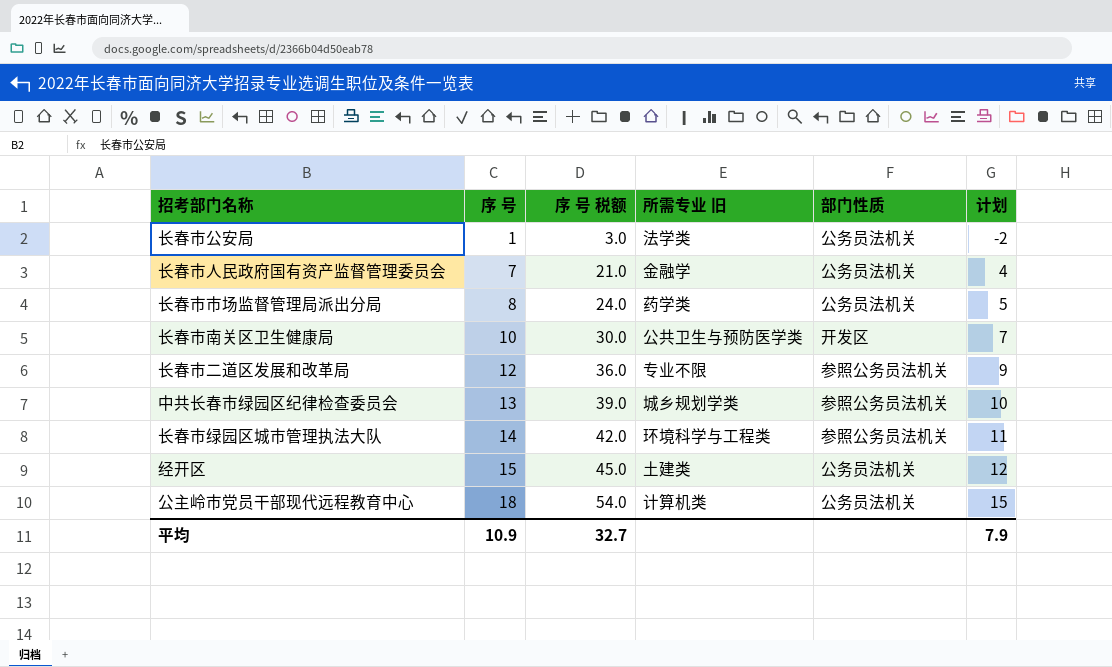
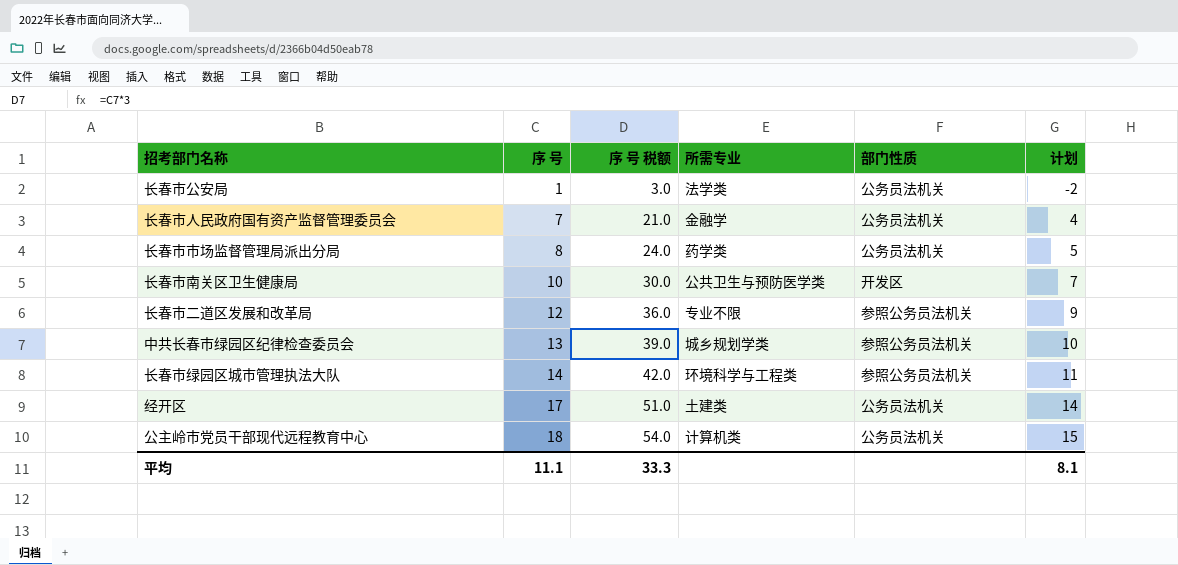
column name: 所需专业 旧 -> 所需专业
经开区 | 序 号: 15 -> 17
经开区 | 序 号 税额: 45.0 -> 51.0
经开区 | 计划: 12 -> 14
平均 | 序 号: 10.9 -> 11.1
平均 | 序 号 税额: 32.7 -> 33.3
平均 | 计划: 7.9 -> 8.1

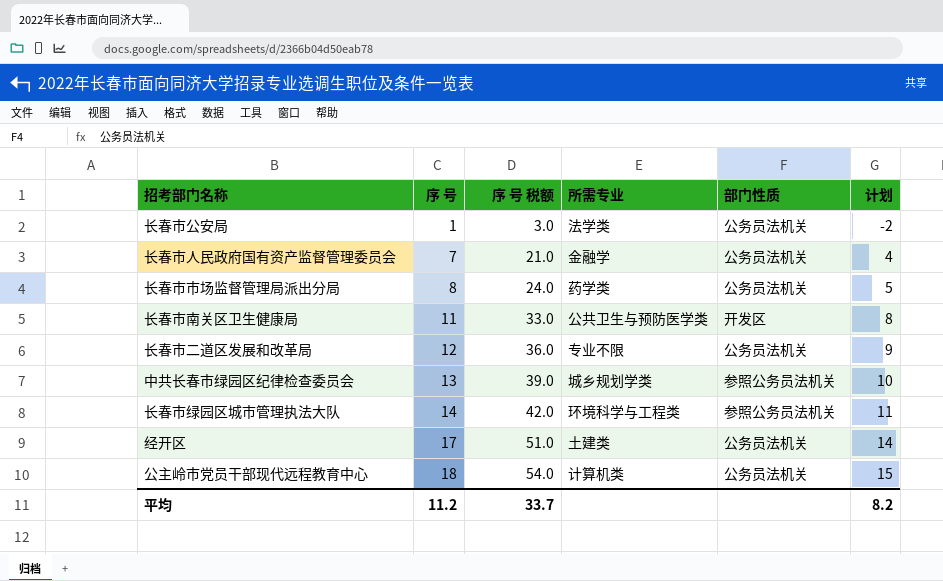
长春市南关区卫生健康局 | 序 号: 10 -> 11
长春市南关区卫生健康局 | 序 号 税额: 30.0 -> 33.0
长春市南关区卫生健康局 | 计划: 7 -> 8
长春市二道区发展和改革局 | 部门性质: 参照公务员法机关 -> 公务员法机关
平均 | 序 号: 11.1 -> 11.2
平均 | 序 号 税额: 33.3 -> 33.7
平均 | 计划: 8.1 -> 8.2

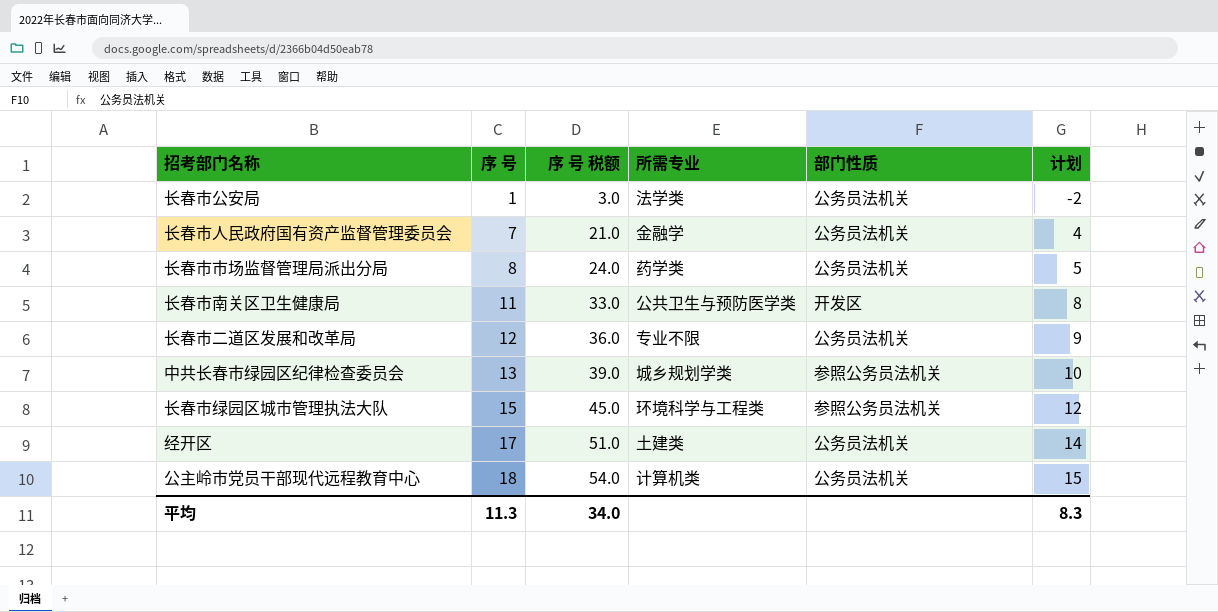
长春市绿园区城市管理执法大队 | 序 号: 14 -> 15
长春市绿园区城市管理执法大队 | 序 号 税额: 42.0 -> 45.0
长春市绿园区城市管理执法大队 | 计划: 11 -> 12
平均 | 序 号: 11.2 -> 11.3
平均 | 序 号 税额: 33.7 -> 34.0
平均 | 计划: 8.2 -> 8.3

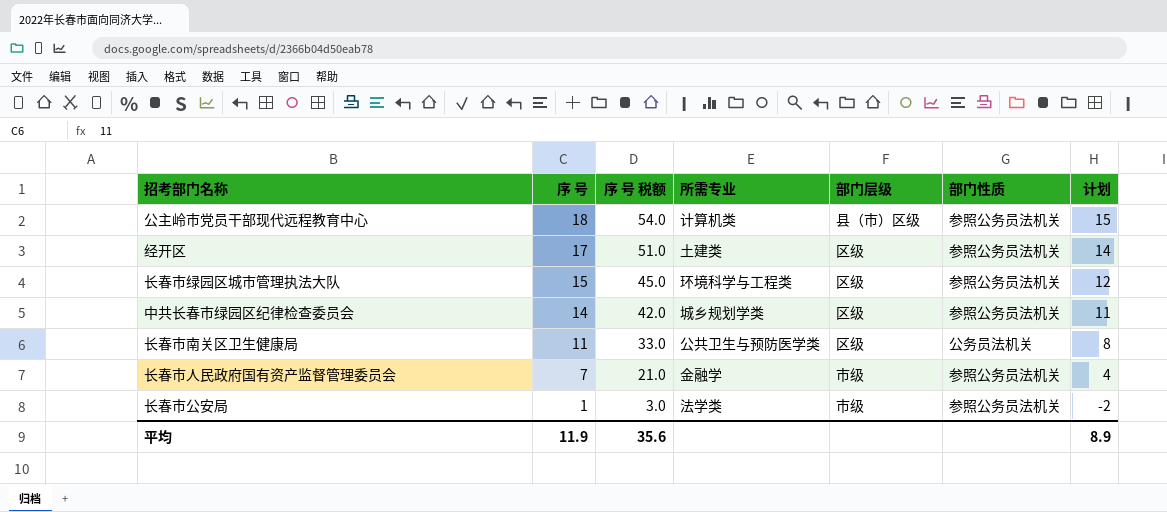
row order: 序 号 ascending -> 序 号 descending
column 部门层级 | position: none -> 5
row 长春市市场监督管理局派出分局: 8 | 24.0 | 药学类 | 公务员法机关 | 5 -> none
row 长春市二道区发展和改革局: 12 | 36.0 | 专业不限 | 公务员法机关 | 9 -> none
公主岭市党员干部现代远程教育中心 | 部门性质: 公务员法机关 -> 参照公务员法机关
经开区 | 部门性质: 公务员法机关 -> 参照公务员法机关
中共长春市绿园区纪律检查委员会 | 序 号: 13 -> 14
中共长春市绿园区纪律检查委员会 | 序 号 税额: 39.0 -> 42.0
中共长春市绿园区纪律检查委员会 | 计划: 10 -> 11
长春市南关区卫生健康局 | 部门性质: 开发区 -> 公务员法机关
长春市人民政府国有资产监督管理委员会 | 部门性质: 公务员法机关 -> 参照公务员法机关
长春市公安局 | 部门性质: 公务员法机关 -> 参照公务员法机关
平均 | 序 号: 11.3 -> 11.9
平均 | 序 号 税额: 34.0 -> 35.6
平均 | 计划: 8.3 -> 8.9

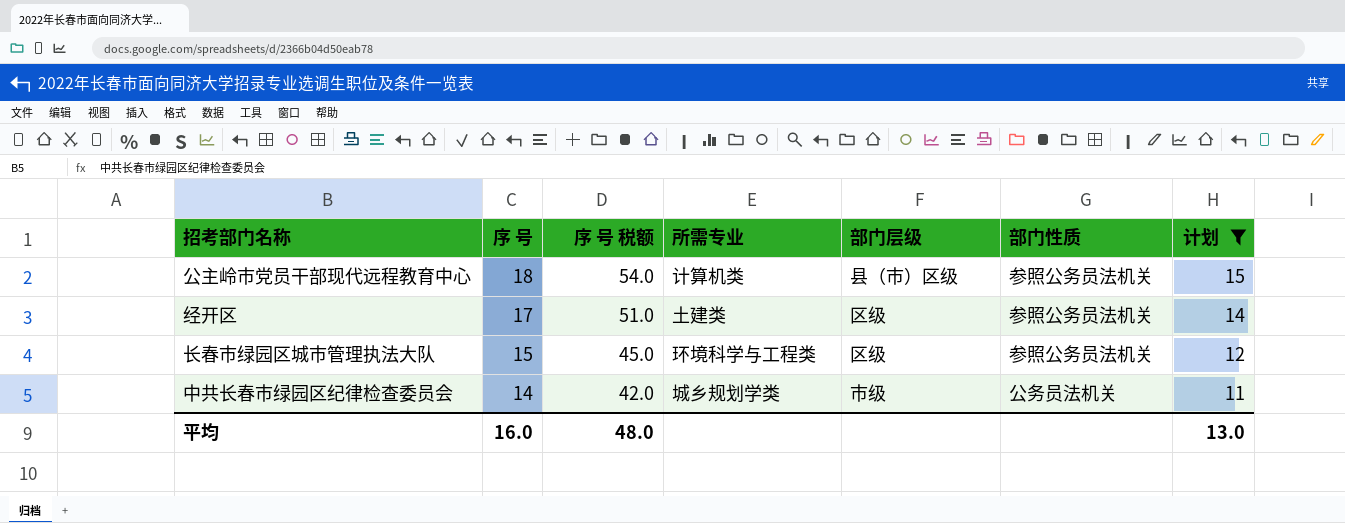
filter: none -> 计划 >= 11
中共长春市绿园区纪律检查委员会 | 部门层级: 区级 -> 市级
中共长春市绿园区纪律检查委员会 | 部门性质: 参照公务员法机关 -> 公务员法机关
平均 | 序 号: 11.9 -> 16.0
平均 | 序 号 税额: 35.6 -> 48.0
平均 | 计划: 8.9 -> 13.0

